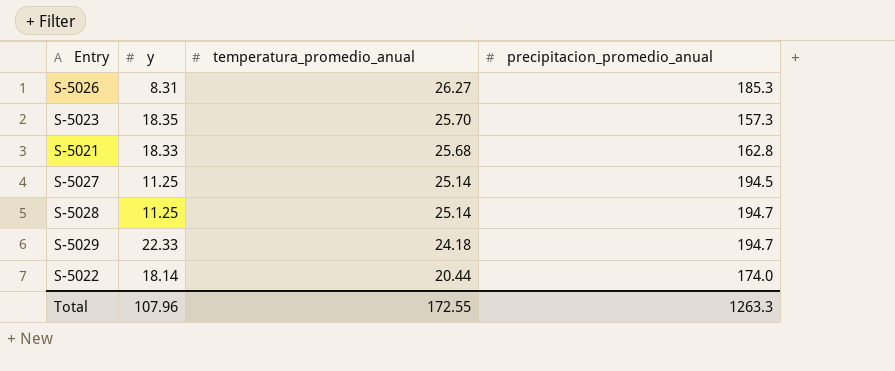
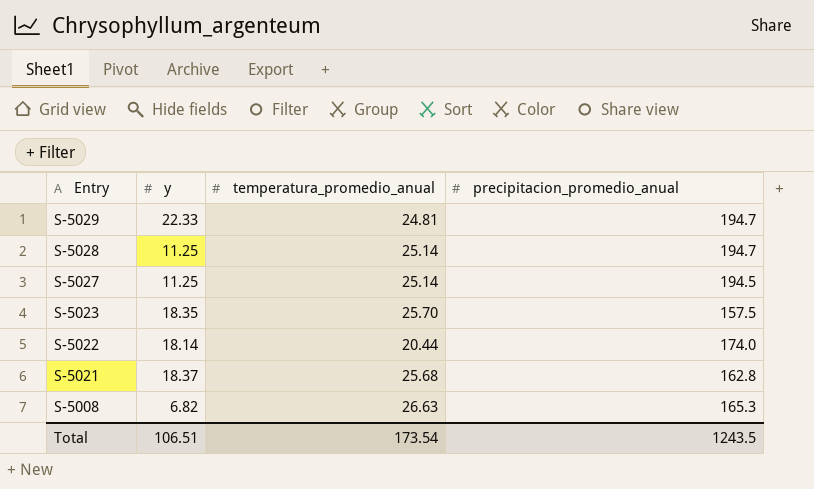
row order: temperatura_promedio_anual descending -> Entry descending
row S-5026: 8.31 | 26.27 | 185.3 -> none
S-5029 | temperatura_promedio_anual: 24.18 -> 24.81
S-5023 | precipitacion_promedio_anual: 157.3 -> 157.5
S-5021 | y: 18.33 -> 18.37
row S-5008: none -> 6.82 | 26.63 | 165.3
Total | y: 107.96 -> 106.51
Total | temperatura_promedio_anual: 172.55 -> 173.54
Total | precipitacion_promedio_anual: 1263.3 -> 1243.5

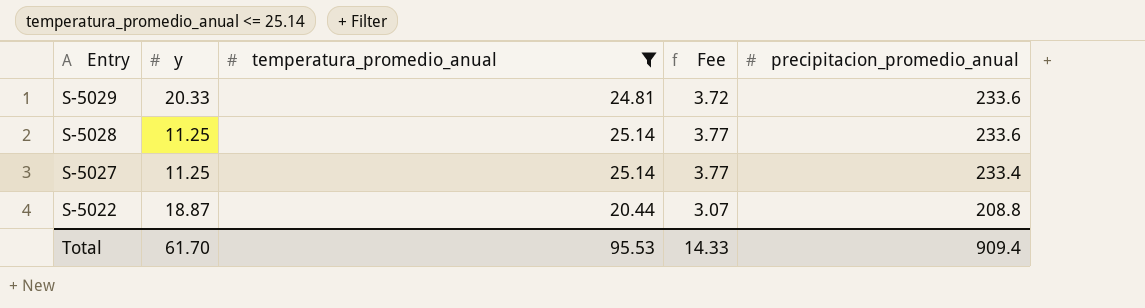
filter: none -> temperatura_promedio_anual <= 25.14
column Fee | formula: none -> [temperatura_promedio_anual] * 0.15
S-5029 | y: 22.33 -> 20.33
S-5029 | precipitacion_promedio_anual: 194.7 -> 233.6
S-5028 | precipitacion_promedio_anual: 194.7 -> 233.6
S-5027 | precipitacion_promedio_anual: 194.5 -> 233.4
S-5022 | y: 18.14 -> 18.87
S-5022 | precipitacion_promedio_anual: 174.0 -> 208.8
Total | y: 106.51 -> 61.70
Total | temperatura_promedio_anual: 173.54 -> 95.53
Total | precipitacion_promedio_anual: 1243.5 -> 909.4

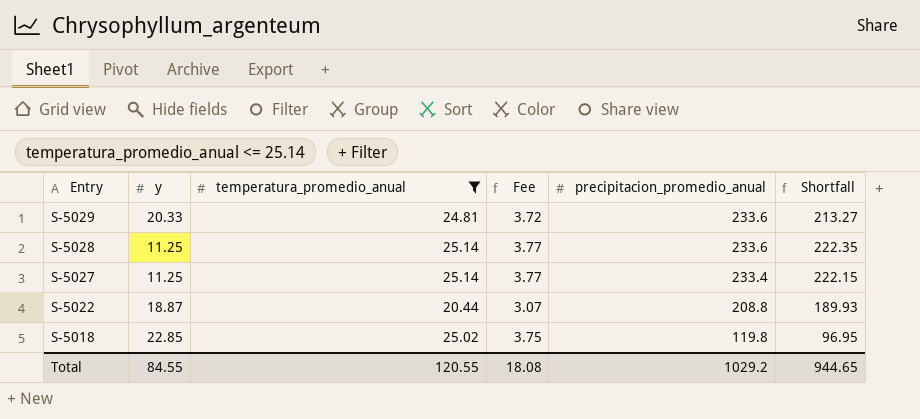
column Shortfall | formula: none -> [precipitacion_promedio_anual] - [y]
row S-5018: none -> 22.85 | 25.02 | 3.75 | 119.8 | 96.95
Total | y: 61.70 -> 84.55
Total | temperatura_promedio_anual: 95.53 -> 120.55
Total | Fee: 14.33 -> 18.08
Total | precipitacion_promedio_anual: 909.4 -> 1029.2

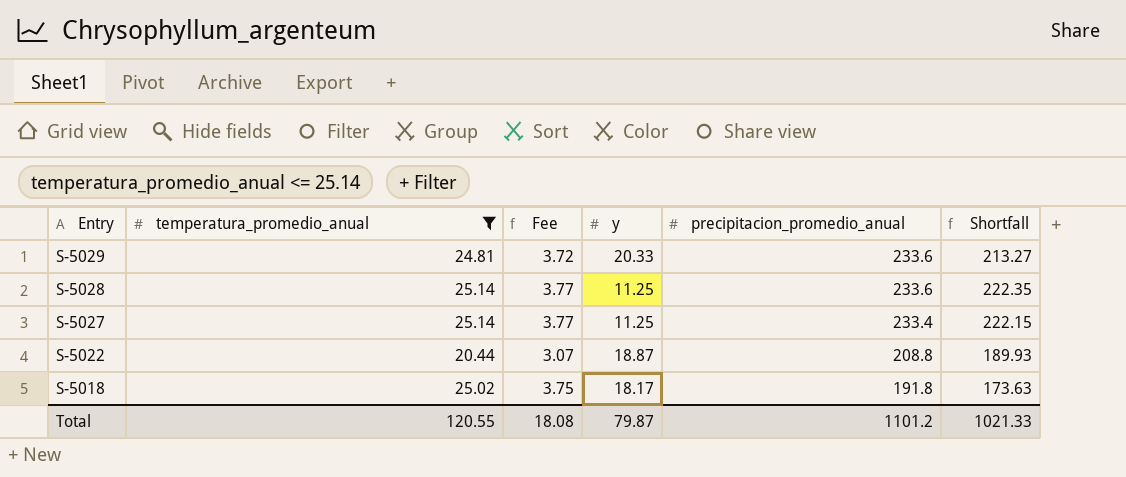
column y | position: 2 -> 4
S-5018 | y: 22.85 -> 18.17
S-5018 | precipitacion_promedio_anual: 119.8 -> 191.8
S-5018 | Shortfall: 96.95 -> 173.63
Total | y: 84.55 -> 79.87
Total | precipitacion_promedio_anual: 1029.2 -> 1101.2
Total | Shortfall: 944.65 -> 1021.33

